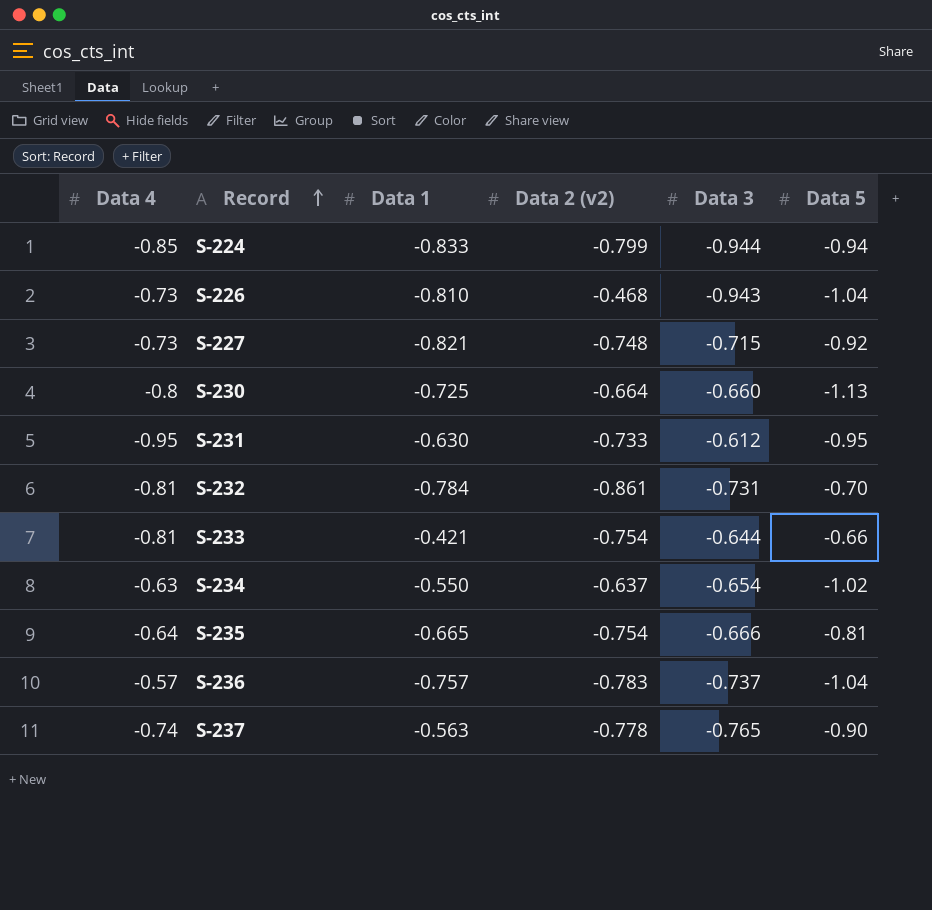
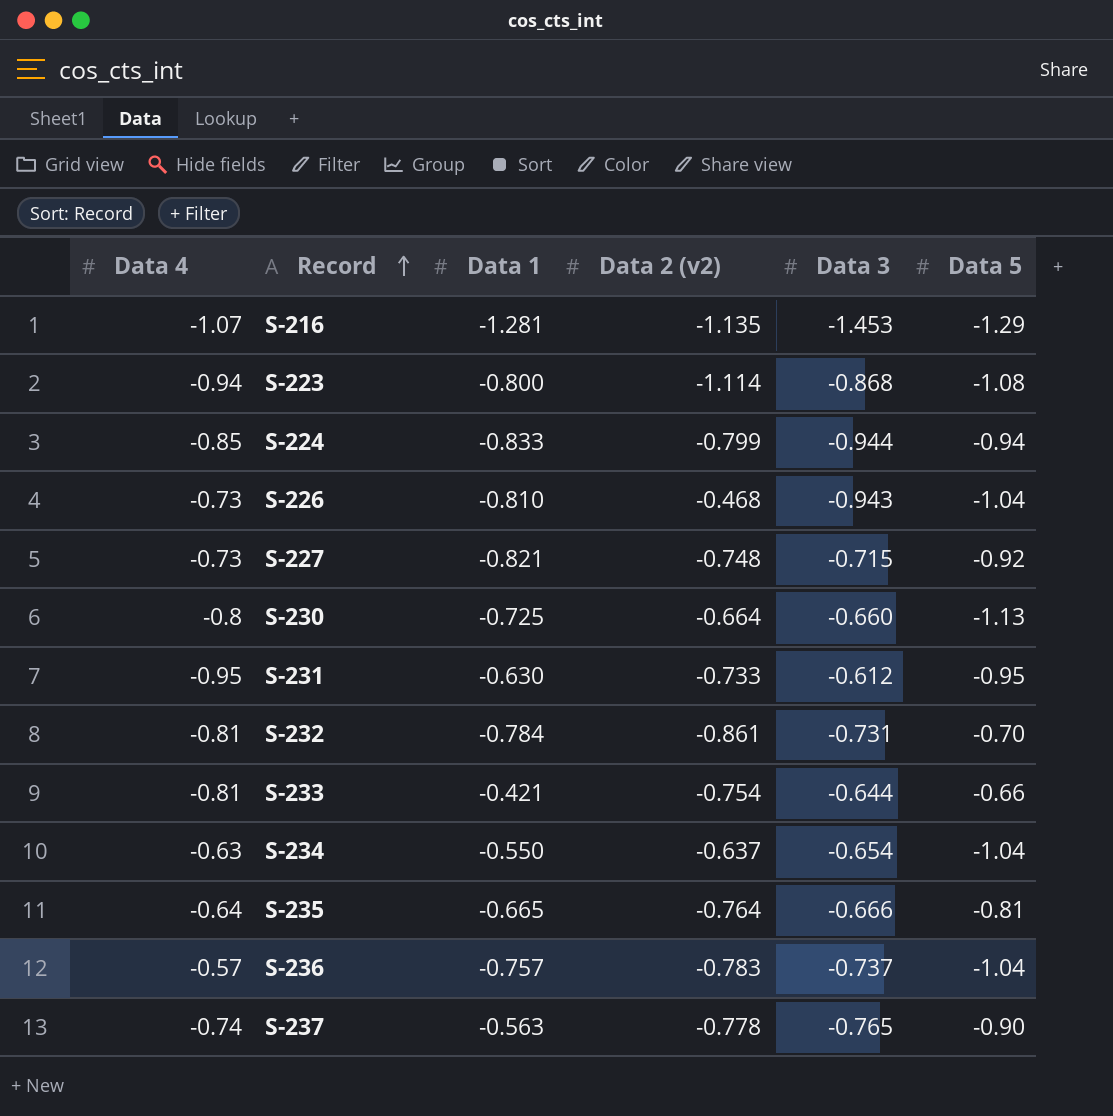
row S-216: none -> -1.07 | -1.281 | -1.135 | -1.453 | -1.29
row S-223: none -> -0.94 | -0.800 | -1.114 | -0.868 | -1.08
S-234 | Data 5: -1.02 -> -1.04
S-235 | Data 2 (v2): -0.754 -> -0.764

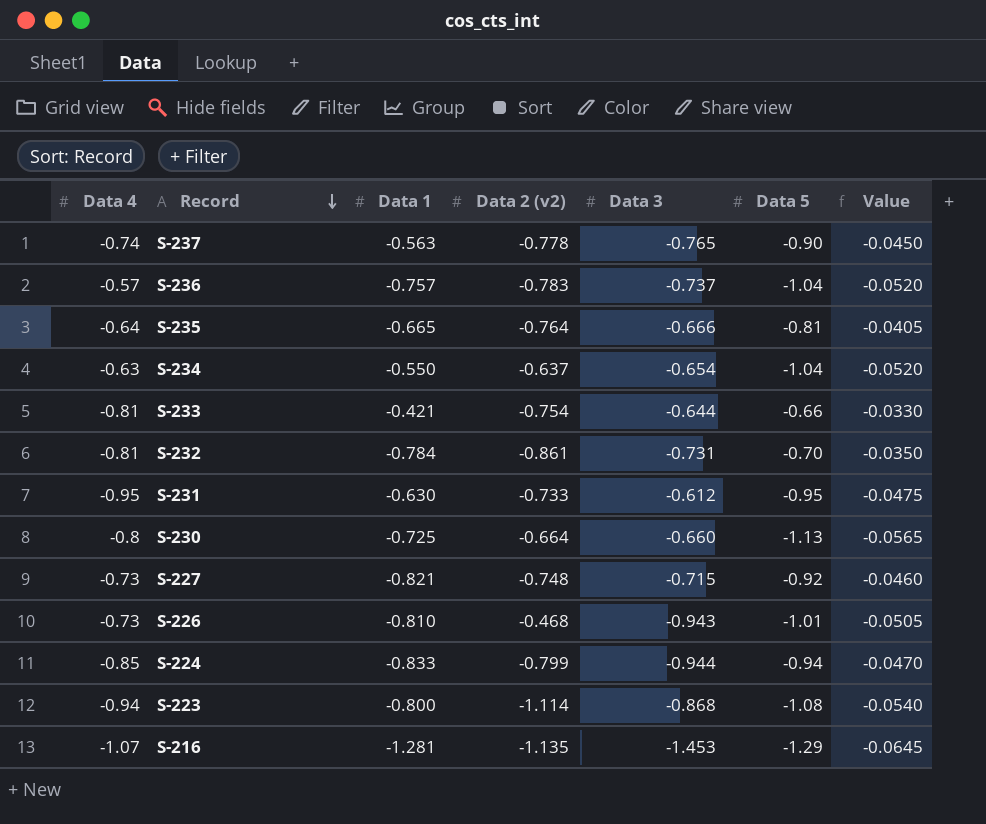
row order: Record ascending -> Record descending
column Value | formula: none -> [Data 5] * 0.05
S-226 | Data 5: -1.04 -> -1.01

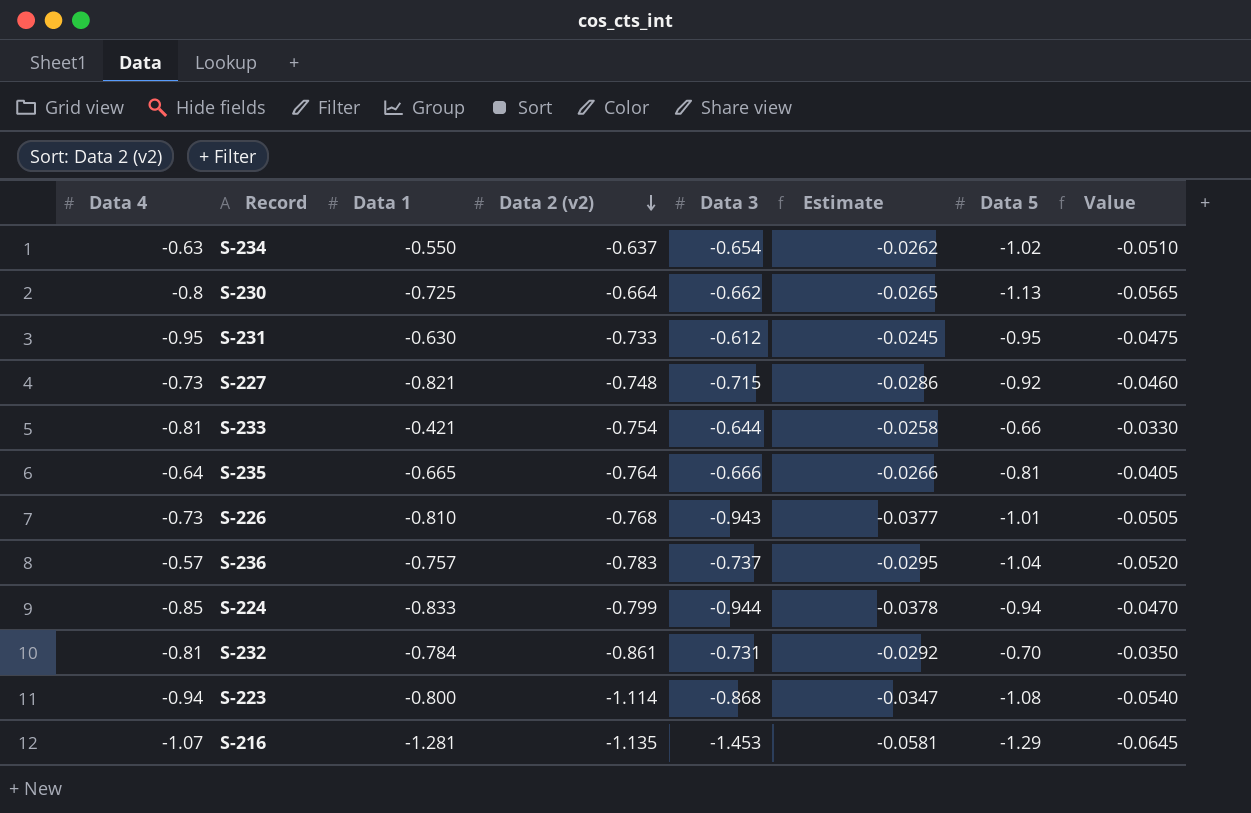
row order: Record descending -> Data 2 (v2) descending
column Estimate | formula: none -> [Data 3] * 0.04
row S-237: -0.74 | -0.563 | -0.778 | -0.765 | -0.90 | -0.0450 -> none
S-234 | Data 5: -1.04 -> -1.02
S-234 | Value: -0.0520 -> -0.0510
S-230 | Data 3: -0.660 -> -0.662
S-226 | Data 2 (v2): -0.468 -> -0.768

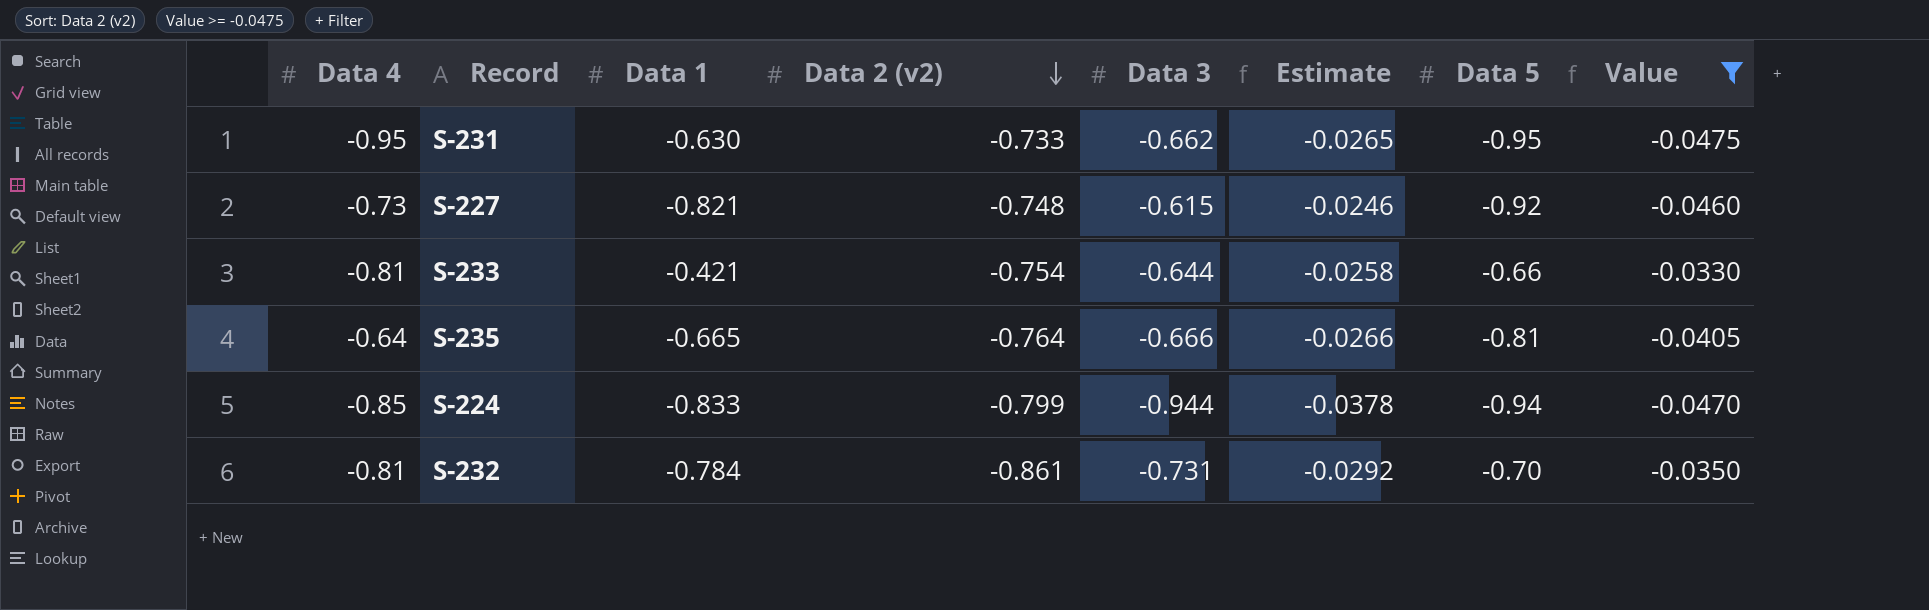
filter: none -> Value >= -0.0475
S-231 | Data 3: -0.612 -> -0.662
S-231 | Estimate: -0.0245 -> -0.0265
S-227 | Data 3: -0.715 -> -0.615
S-227 | Estimate: -0.0286 -> -0.0246

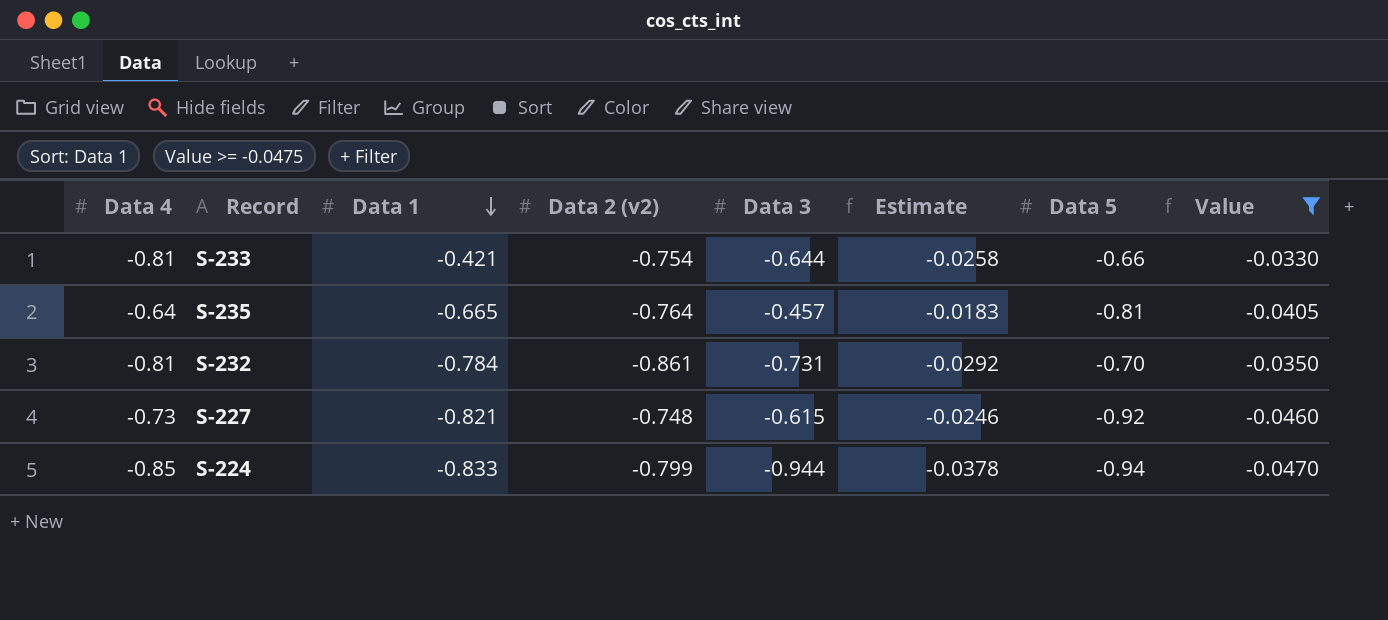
row order: Data 2 (v2) descending -> Data 1 descending
row S-231: -0.95 | -0.630 | -0.733 | -0.662 | -0.0265 | -0.95 | -0.0475 -> none
S-235 | Data 3: -0.666 -> -0.457
S-235 | Estimate: -0.0266 -> -0.0183

